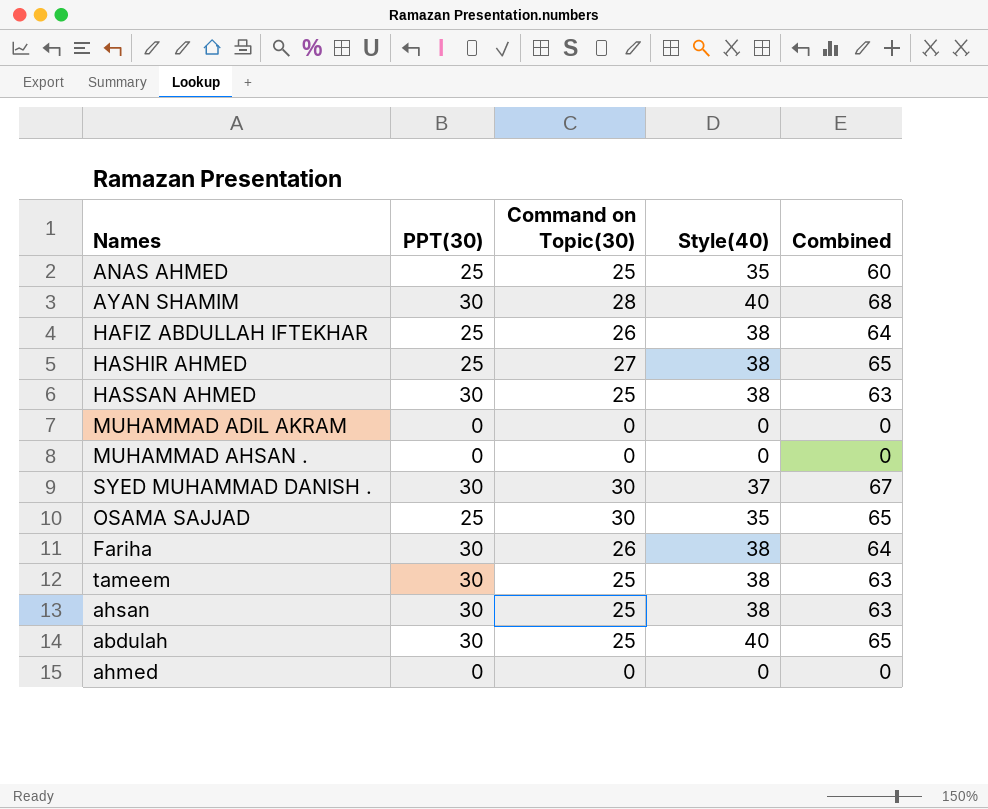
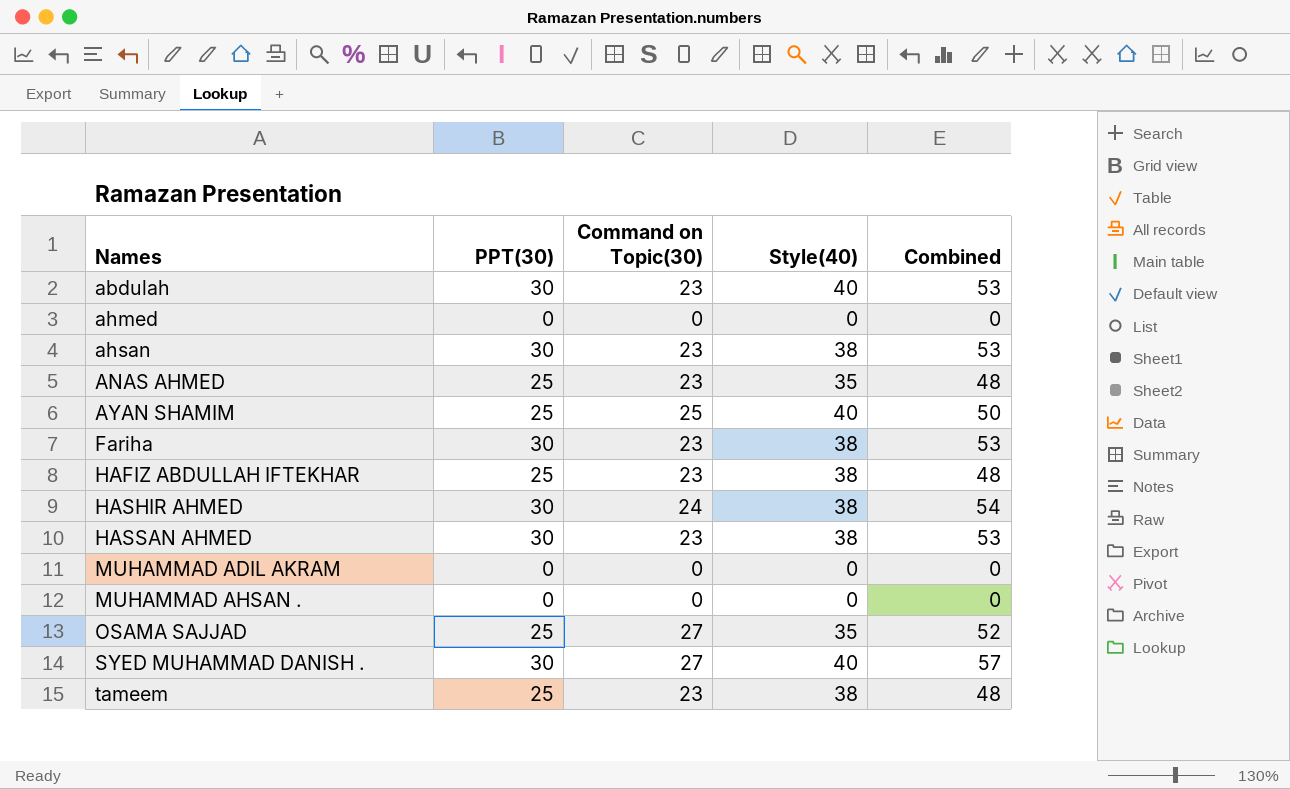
row order: none -> Names ascending
column Combined | formula: [Command on Topic(30)] + [Style(40)] -> [PPT(30)] + [Command on Topic(30)]
abdulah | Command on Topic(30): 25 -> 23
ahsan | Command on Topic(30): 25 -> 23
ANAS AHMED | Command on Topic(30): 25 -> 23
AYAN SHAMIM | PPT(30): 30 -> 25
AYAN SHAMIM | Command on Topic(30): 28 -> 25
Fariha | Command on Topic(30): 26 -> 23
HAFIZ ABDULLAH IFTEKHAR | Command on Topic(30): 26 -> 23
HASHIR AHMED | PPT(30): 25 -> 30
HASHIR AHMED | Command on Topic(30): 27 -> 24
HASSAN AHMED | Command on Topic(30): 25 -> 23
OSAMA SAJJAD | Command on Topic(30): 30 -> 27
SYED MUHAMMAD DANISH . | Command on Topic(30): 30 -> 27
SYED MUHAMMAD DANISH . | Style(40): 37 -> 40
tameem | PPT(30): 30 -> 25
tameem | Command on Topic(30): 25 -> 23

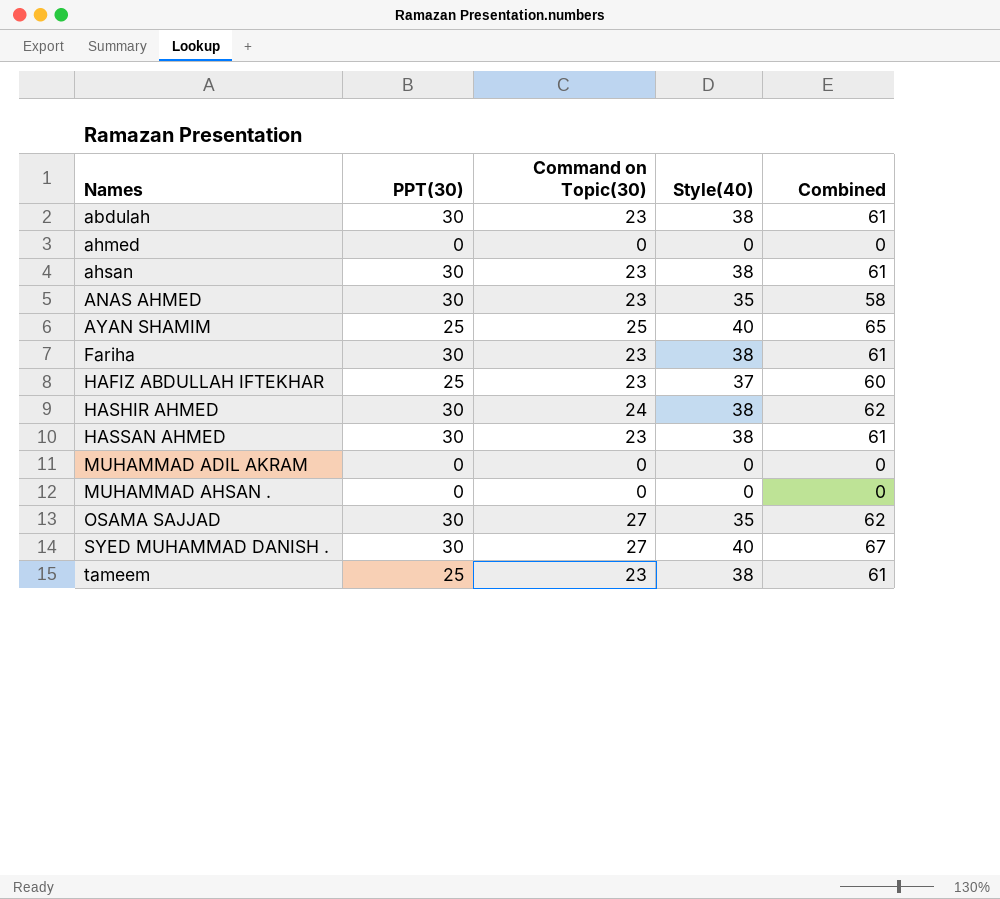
column Combined | formula: [PPT(30)] + [Command on Topic(30)] -> [Command on Topic(30)] + [Style(40)]
abdulah | Style(40): 40 -> 38
ANAS AHMED | PPT(30): 25 -> 30
HAFIZ ABDULLAH IFTEKHAR | Style(40): 38 -> 37
OSAMA SAJJAD | PPT(30): 25 -> 30

